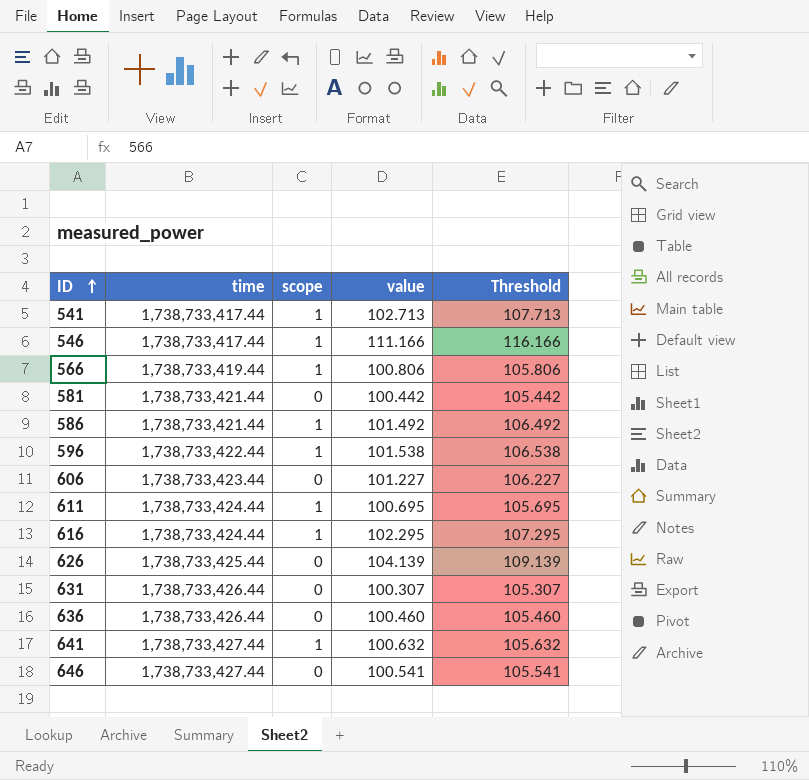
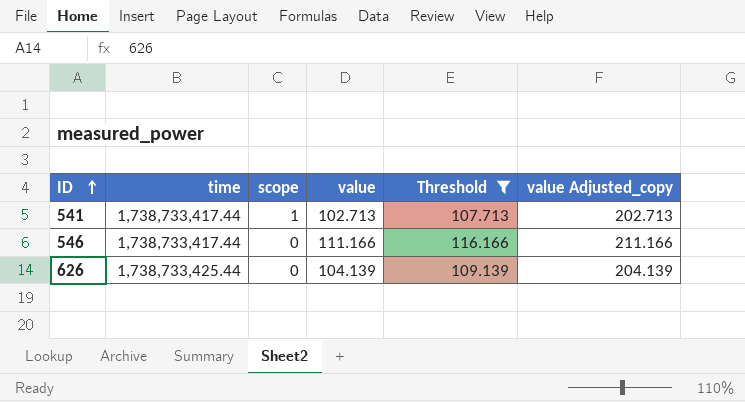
filter: none -> Threshold >= 107.713
column value Adjusted_copy | formula: none -> [value] + 100
546 | scope: 1 -> 0

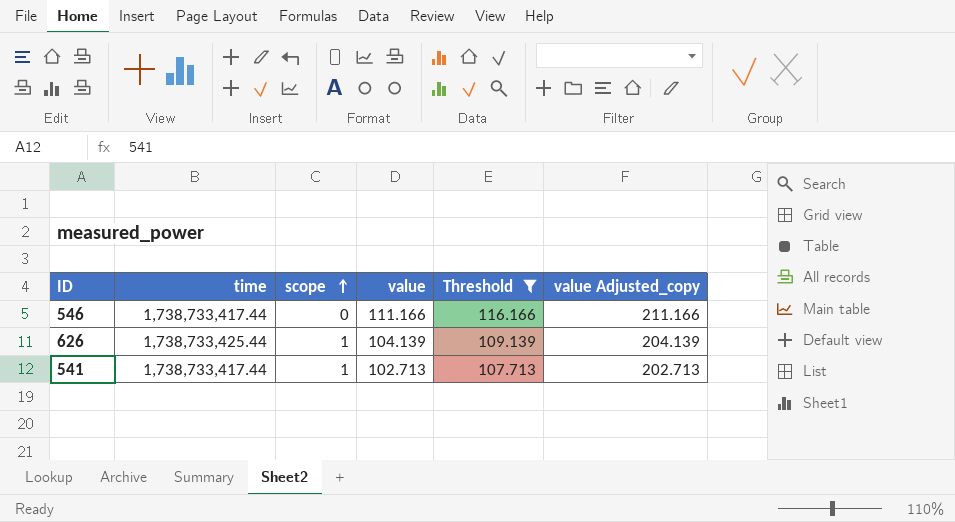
row order: ID ascending -> scope ascending
626 | scope: 0 -> 1

